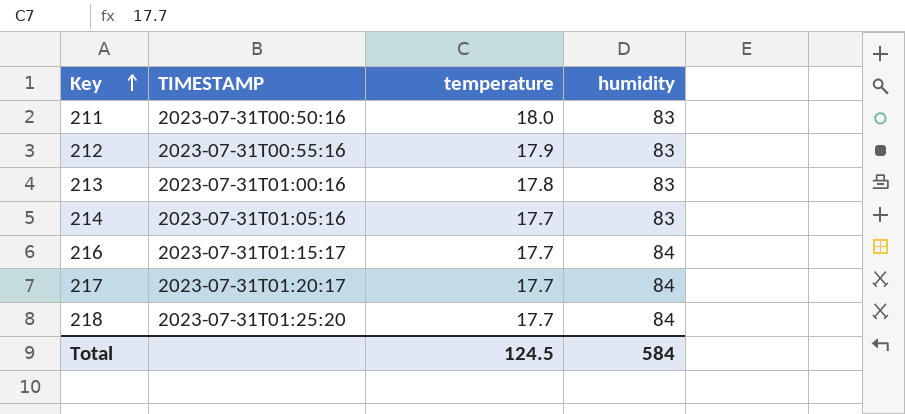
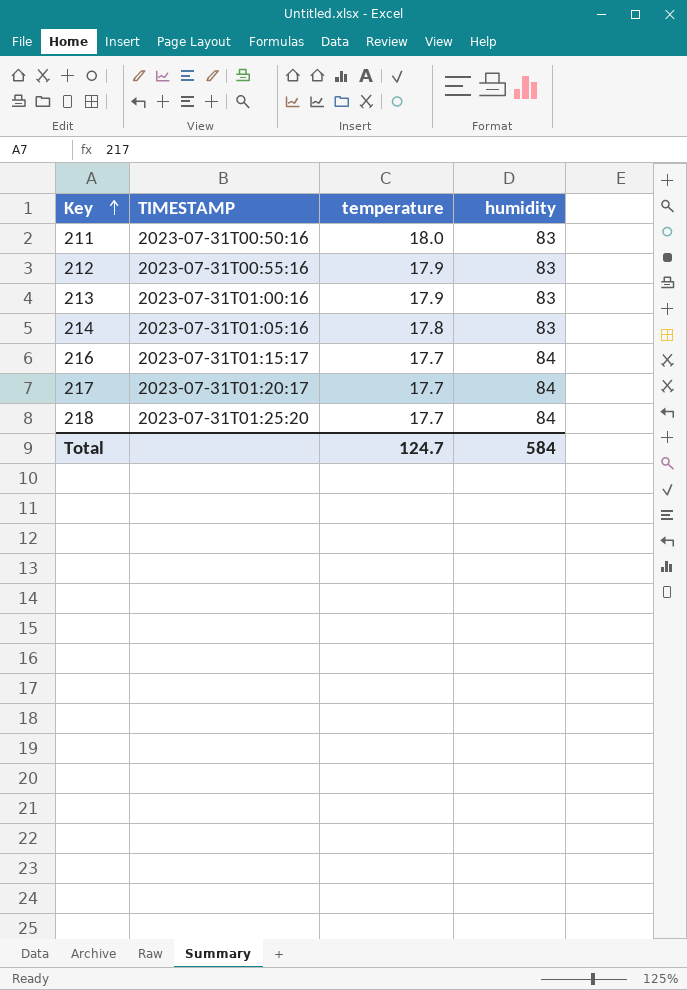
213 | temperature: 17.8 -> 17.9
214 | temperature: 17.7 -> 17.8
Total | temperature: 124.5 -> 124.7

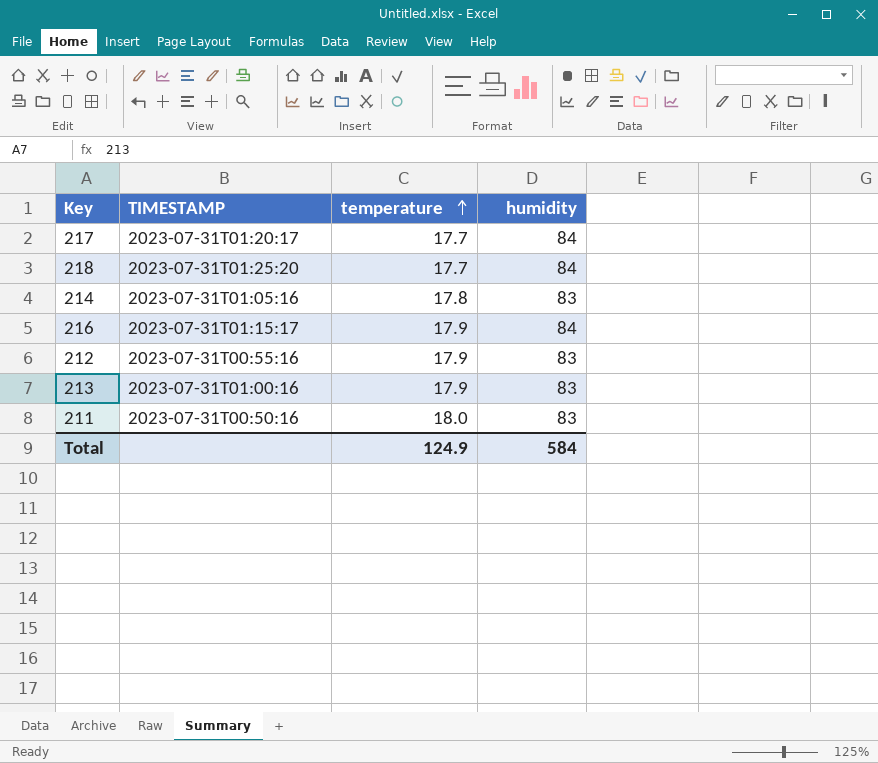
row order: Key ascending -> temperature ascending
216 | temperature: 17.7 -> 17.9
Total | temperature: 124.7 -> 124.9

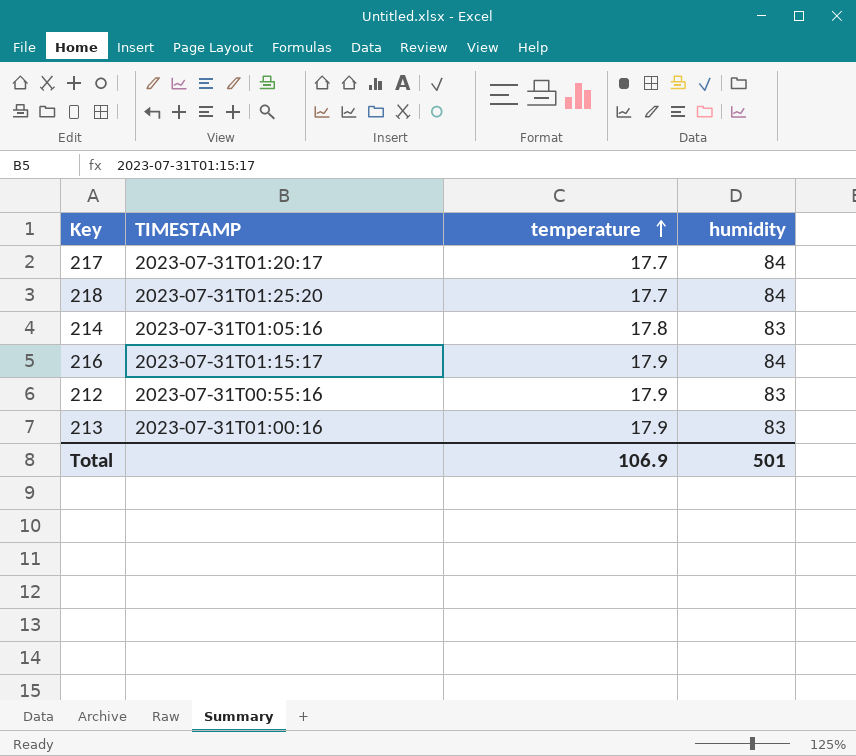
row 211: 2023-07-31T00:50:16 | 18.0 | 83 -> none
Total | temperature: 124.9 -> 106.9
Total | humidity: 584 -> 501

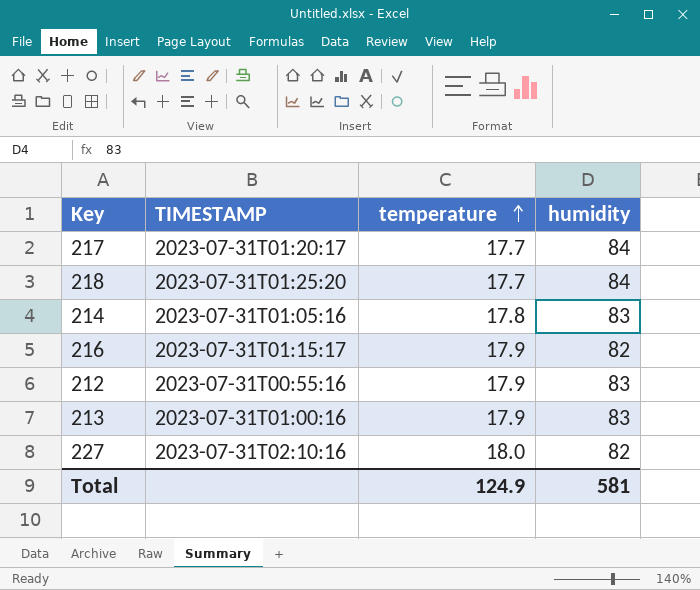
216 | humidity: 84 -> 82
row 227: none -> 2023-07-31T02:10:16 | 18.0 | 82
Total | temperature: 106.9 -> 124.9
Total | humidity: 501 -> 581

